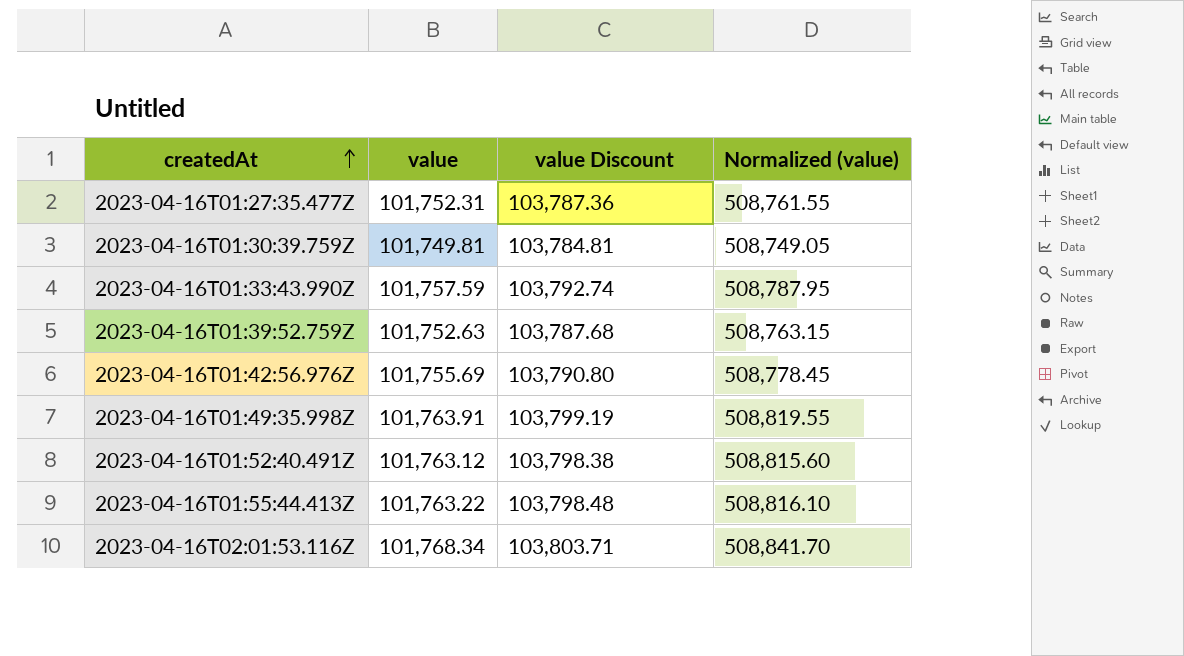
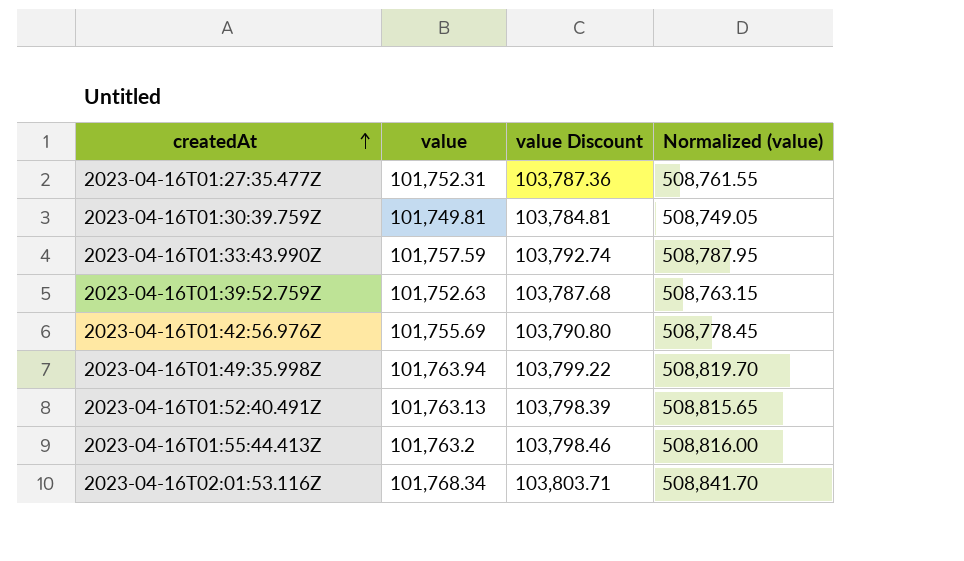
2023-04-16T01:49:35.998Z | value: 101,763.91 -> 101,763.94
2023-04-16T01:49:35.998Z | value Discount: 103,799.19 -> 103,799.22
2023-04-16T01:49:35.998Z | Normalized (value): 508,819.55 -> 508,819.70
2023-04-16T01:52:40.491Z | value: 101,763.12 -> 101,763.13
2023-04-16T01:52:40.491Z | value Discount: 103,798.38 -> 103,798.39
2023-04-16T01:52:40.491Z | Normalized (value): 508,815.60 -> 508,815.65
2023-04-16T01:55:44.413Z | value: 101,763.22 -> 101,763.2
2023-04-16T01:55:44.413Z | value Discount: 103,798.48 -> 103,798.46
2023-04-16T01:55:44.413Z | Normalized (value): 508,816.10 -> 508,816.00

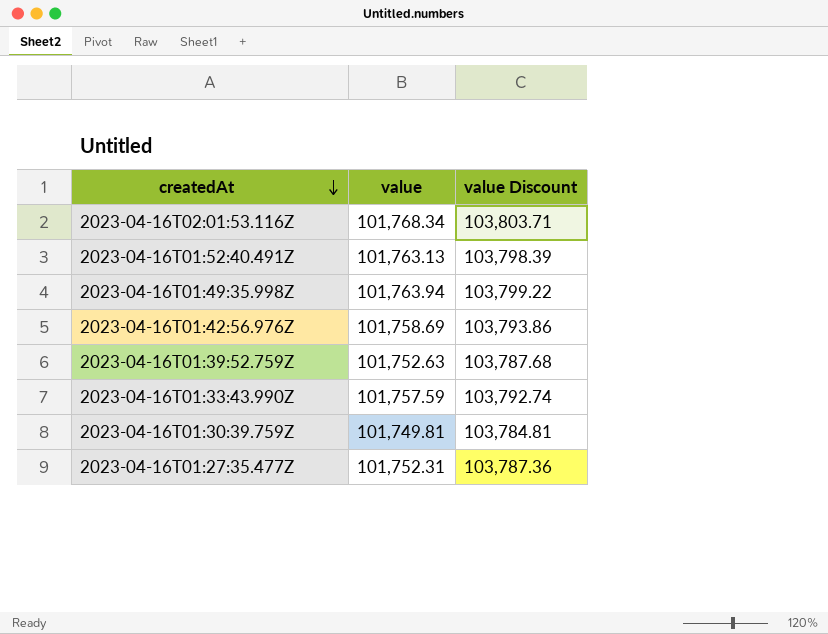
row order: createdAt ascending -> createdAt descending
column Normalized (value) | formula: [value] * 5 -> none
row 2023-04-16T01:55:44.413Z: 101,763.2 | 103,798.46 | 508,816.00 -> none
2023-04-16T01:42:56.976Z | value: 101,755.69 -> 101,758.69
2023-04-16T01:42:56.976Z | value Discount: 103,790.80 -> 103,793.86

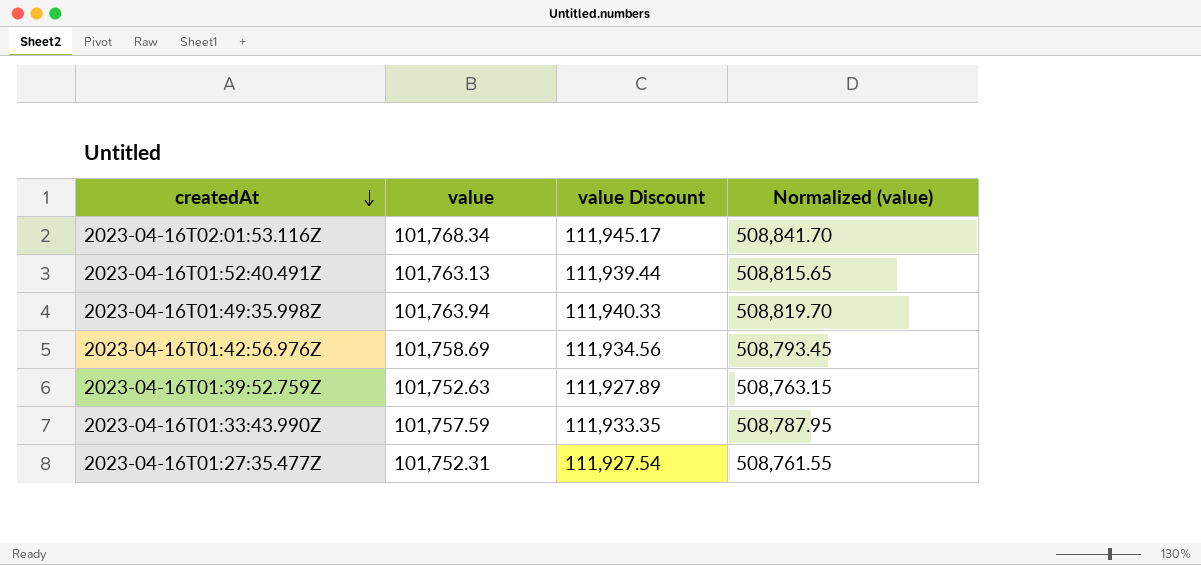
column value Discount | formula: [value] * 1.02 -> [value] * 1.1
column Normalized (value) | formula: none -> [value] * 5
row 2023-04-16T01:30:39.759Z: 101,749.81 | 103,784.81 -> none

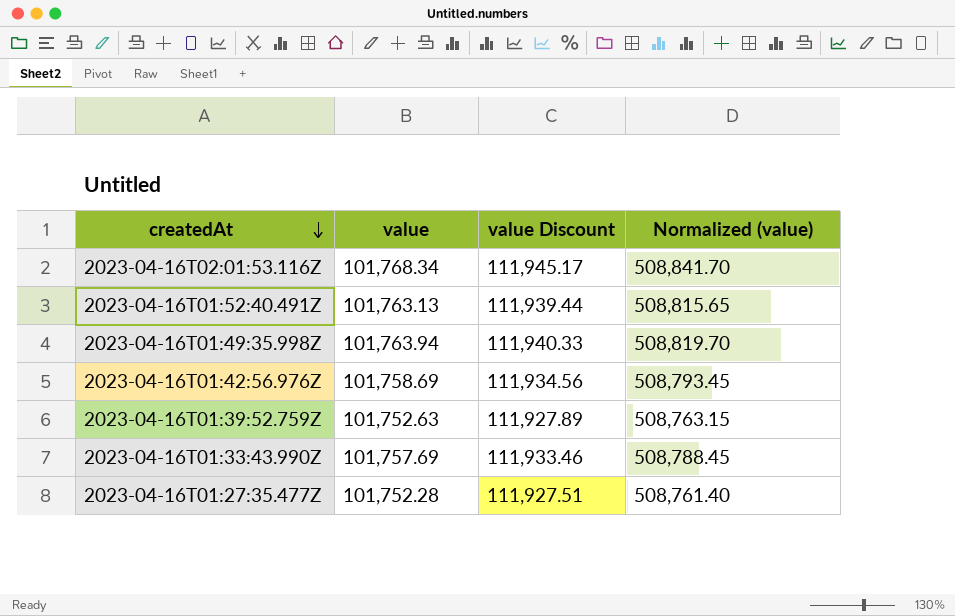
2023-04-16T01:33:43.990Z | value: 101,757.59 -> 101,757.69
2023-04-16T01:33:43.990Z | value Discount: 111,933.35 -> 111,933.46
2023-04-16T01:33:43.990Z | Normalized (value): 508,787.95 -> 508,788.45
2023-04-16T01:27:35.477Z | value: 101,752.31 -> 101,752.28
2023-04-16T01:27:35.477Z | value Discount: 111,927.54 -> 111,927.51
2023-04-16T01:27:35.477Z | Normalized (value): 508,761.55 -> 508,761.40

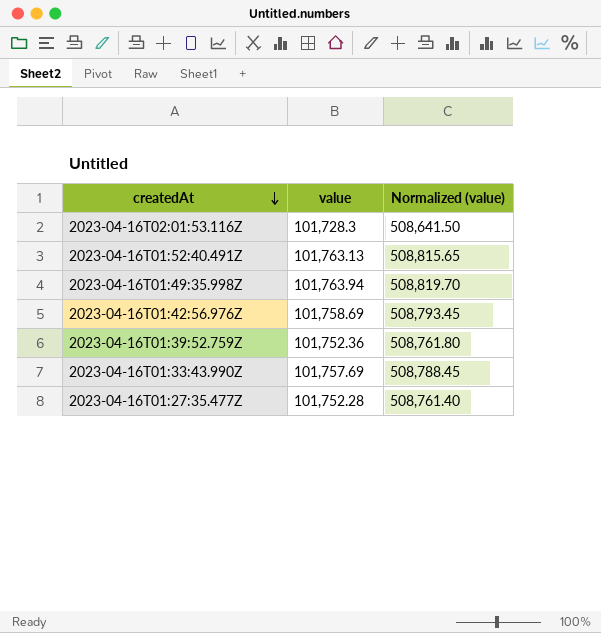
column value Discount | formula: [value] * 1.1 -> none
2023-04-16T02:01:53.116Z | value: 101,768.34 -> 101,728.3
2023-04-16T02:01:53.116Z | Normalized (value): 508,841.70 -> 508,641.50
2023-04-16T01:39:52.759Z | value: 101,752.63 -> 101,752.36
2023-04-16T01:39:52.759Z | Normalized (value): 508,763.15 -> 508,761.80

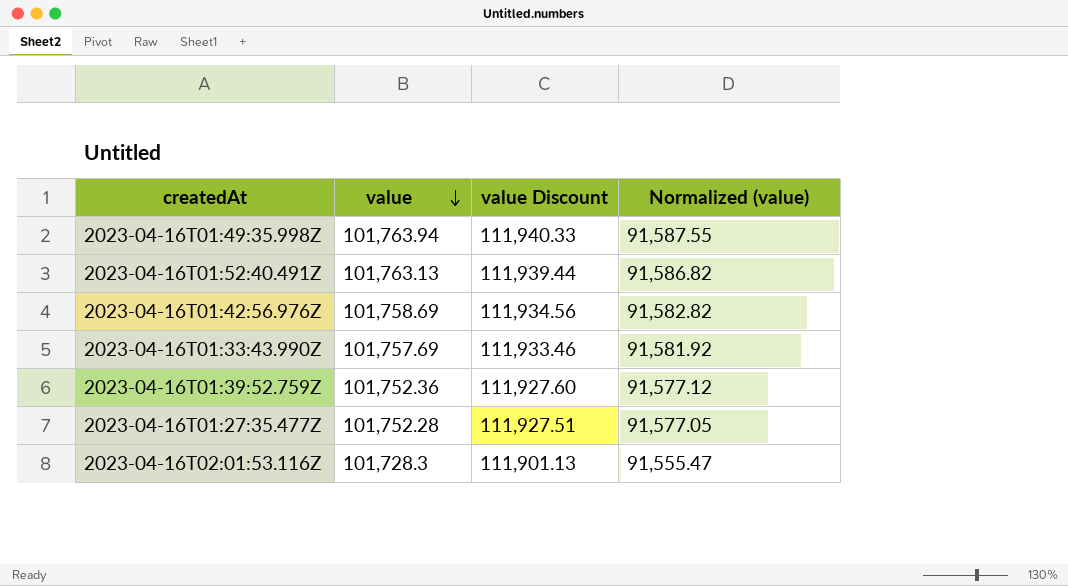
row order: createdAt descending -> value descending
column value Discount | formula: none -> [value] * 1.1
column Normalized (value) | formula: [value] * 5 -> [value] * 0.9

